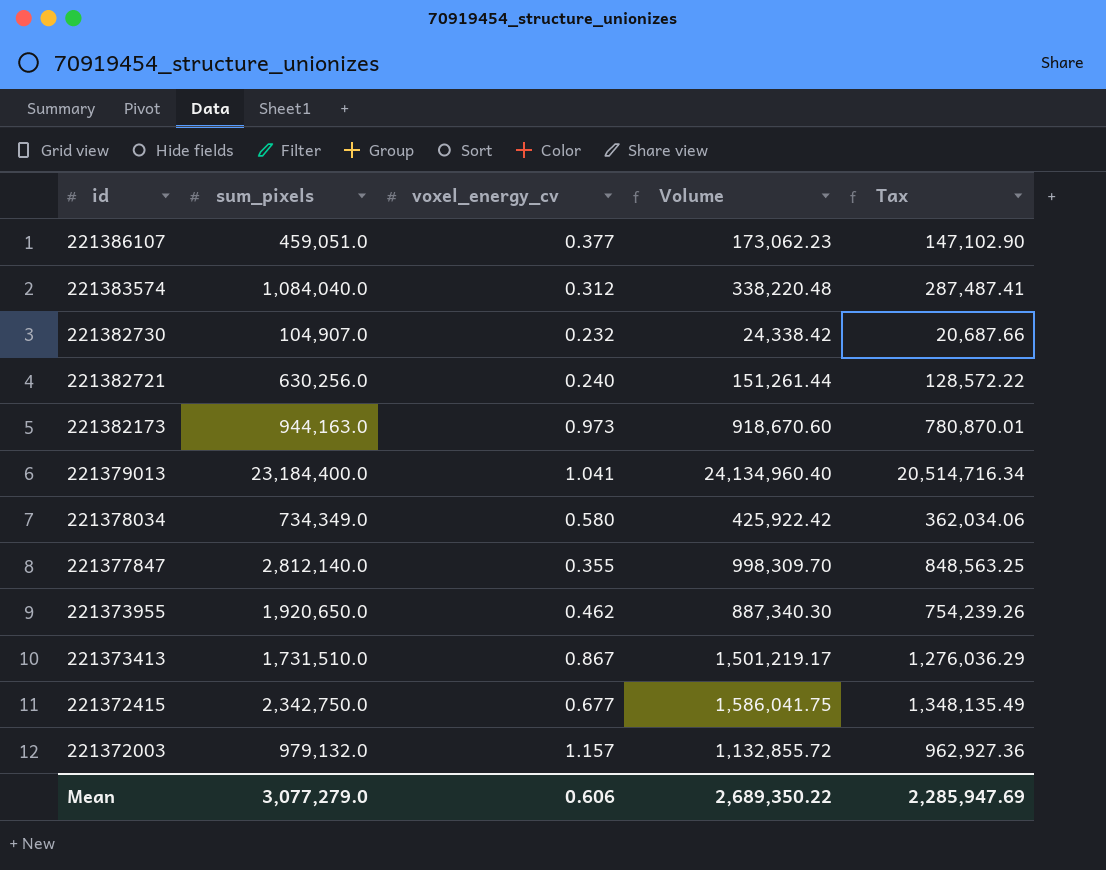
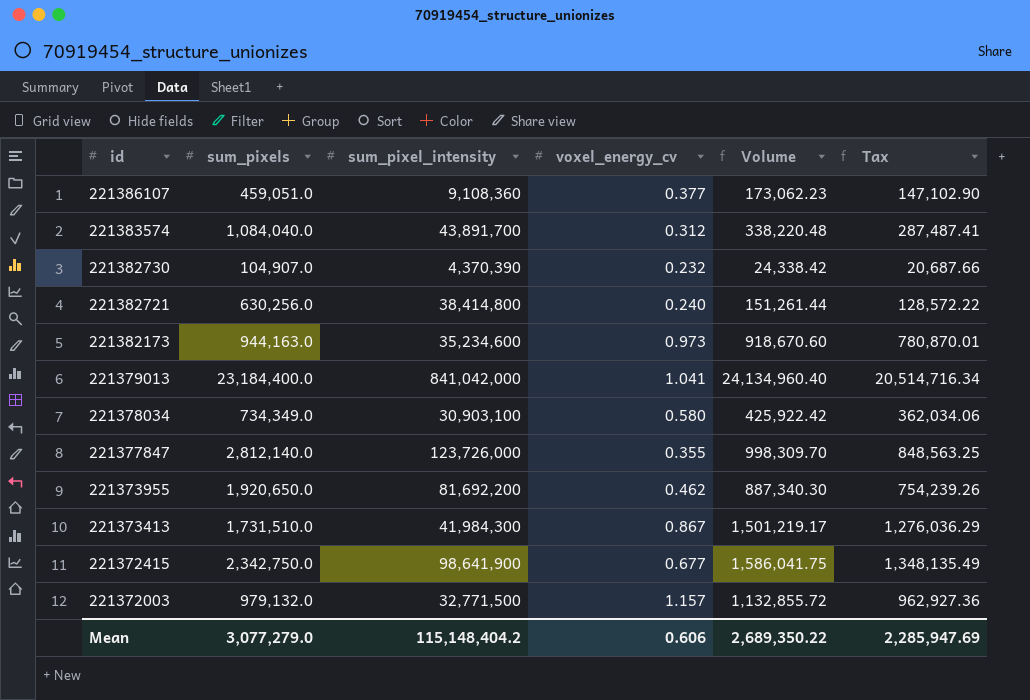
column sum_pixel_intensity | position: none -> 3

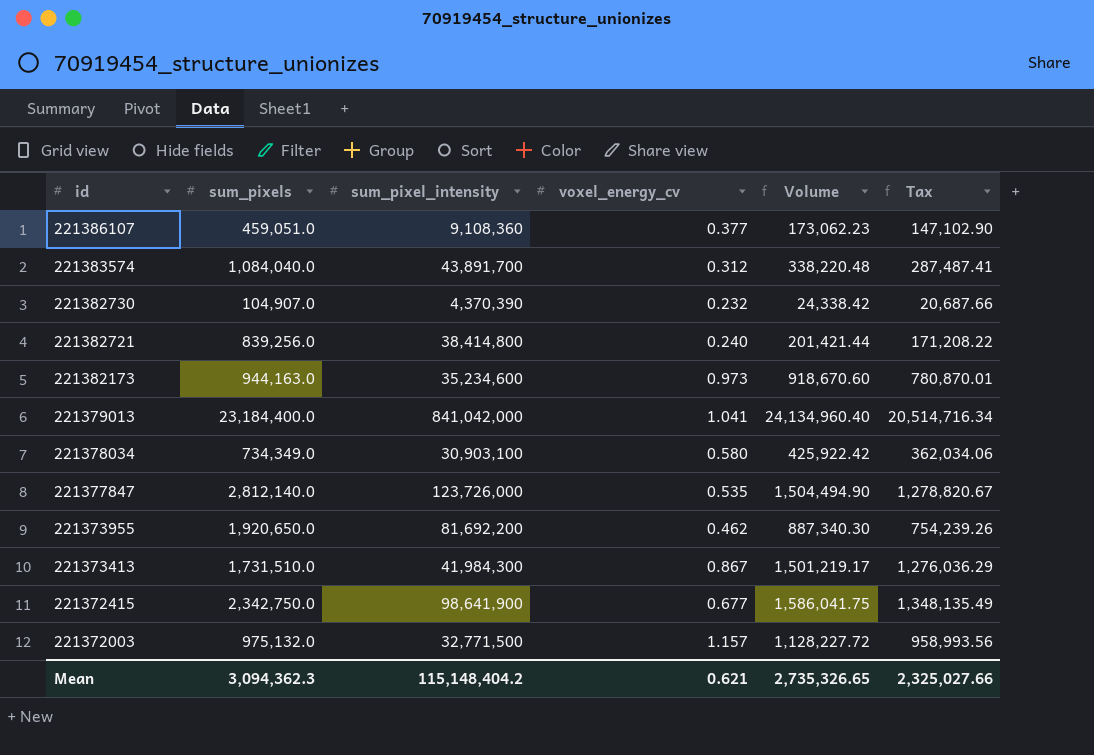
221382721 | sum_pixels: 630,256.0 -> 839,256.0
221382721 | Volume: 151,261.44 -> 201,421.44
221382721 | Tax: 128,572.22 -> 171,208.22
221377847 | voxel_energy_cv: 0.355 -> 0.535
221377847 | Volume: 998,309.70 -> 1,504,494.90
221377847 | Tax: 848,563.25 -> 1,278,820.67
221372003 | sum_pixels: 979,132.0 -> 975,132.0
221372003 | Volume: 1,132,855.72 -> 1,128,227.72
221372003 | Tax: 962,927.36 -> 958,993.56
Mean | sum_pixels: 3,077,279.0 -> 3,094,362.3
Mean | voxel_energy_cv: 0.606 -> 0.621
Mean | Volume: 2,689,350.22 -> 2,735,326.65
Mean | Tax: 2,285,947.69 -> 2,325,027.66

